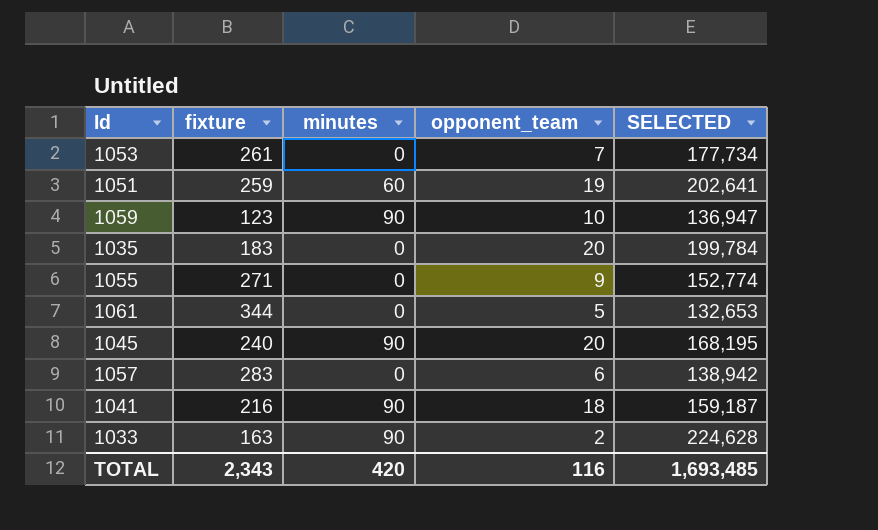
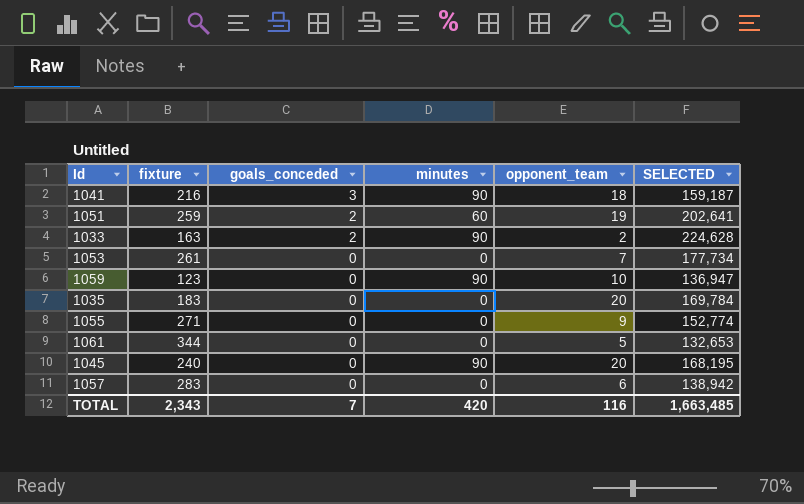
row order: none -> goals_conceded descending
column goals_conceded | position: none -> 3
1035 | SELECTED: 199,784 -> 169,784
TOTAL | SELECTED: 1,693,485 -> 1,663,485

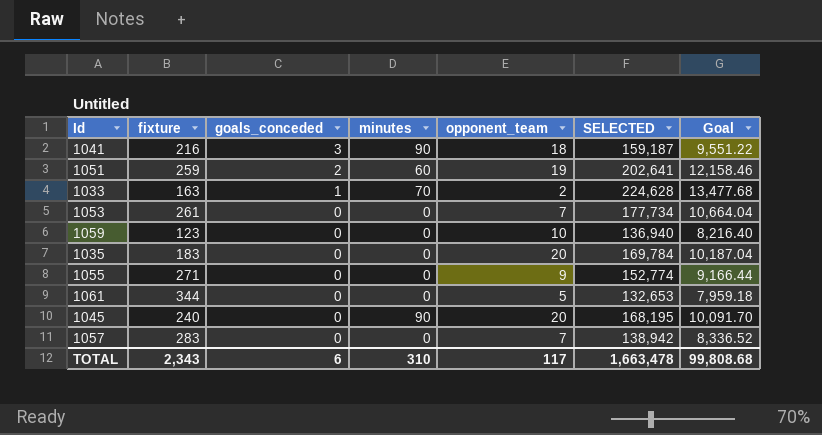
column Goal | formula: none -> [SELECTED] * 0.06
1033 | goals_conceded: 2 -> 1
1033 | minutes: 90 -> 70
1059 | minutes: 90 -> 0
1059 | SELECTED: 136,947 -> 136,940
1057 | opponent_team: 6 -> 7
TOTAL | goals_conceded: 7 -> 6
TOTAL | minutes: 420 -> 310
TOTAL | opponent_team: 116 -> 117
TOTAL | SELECTED: 1,663,485 -> 1,663,478

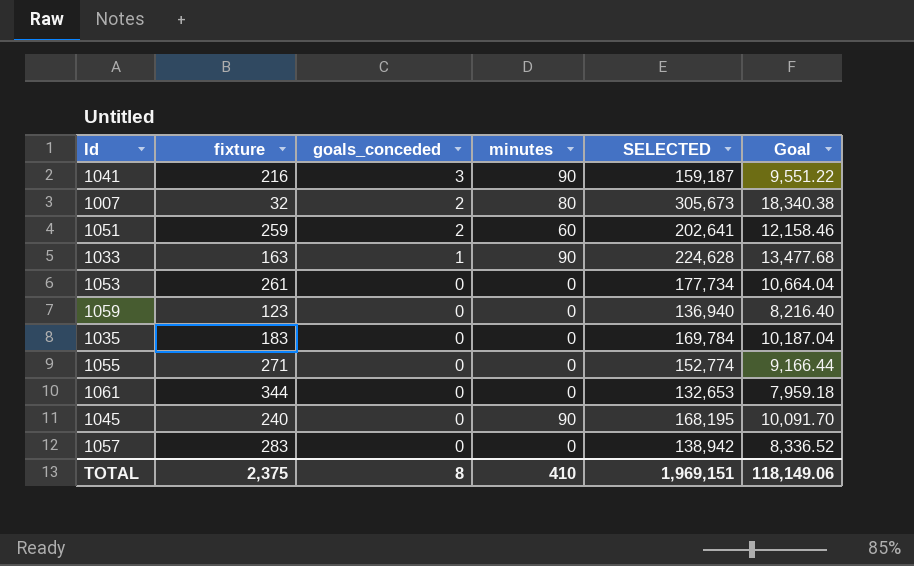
column opponent_team | position: 5 -> none
row 1007: none -> 32 | 2 | 80 | 305,673 | 18,340.38
1033 | minutes: 70 -> 90
TOTAL | fixture: 2,343 -> 2,375
TOTAL | goals_conceded: 6 -> 8
TOTAL | minutes: 310 -> 410
TOTAL | SELECTED: 1,663,478 -> 1,969,151
TOTAL | Goal: 99,808.68 -> 118,149.06

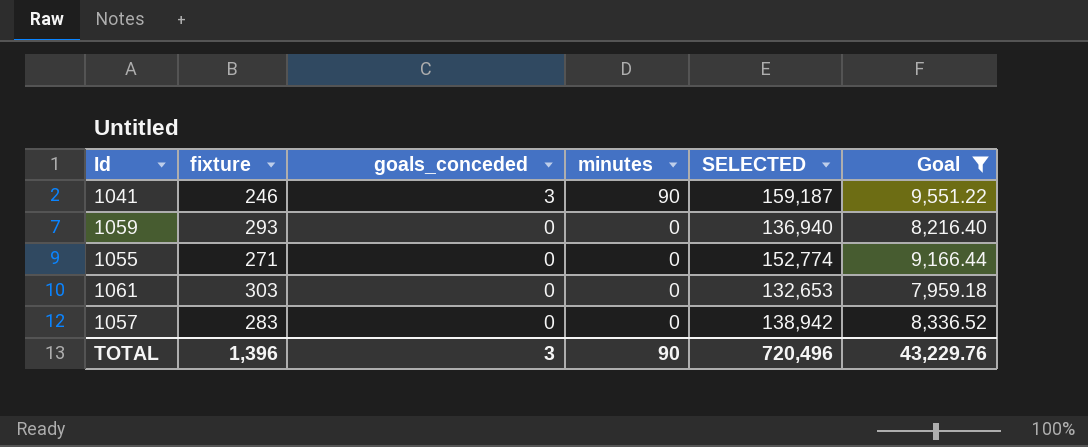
filter: none -> Goal <= 9,551.22
1041 | fixture: 216 -> 246
1059 | fixture: 123 -> 293
1061 | fixture: 344 -> 303
TOTAL | fixture: 2,375 -> 1,396
TOTAL | goals_conceded: 8 -> 3
TOTAL | minutes: 410 -> 90
TOTAL | SELECTED: 1,969,151 -> 720,496
TOTAL | Goal: 118,149.06 -> 43,229.76

